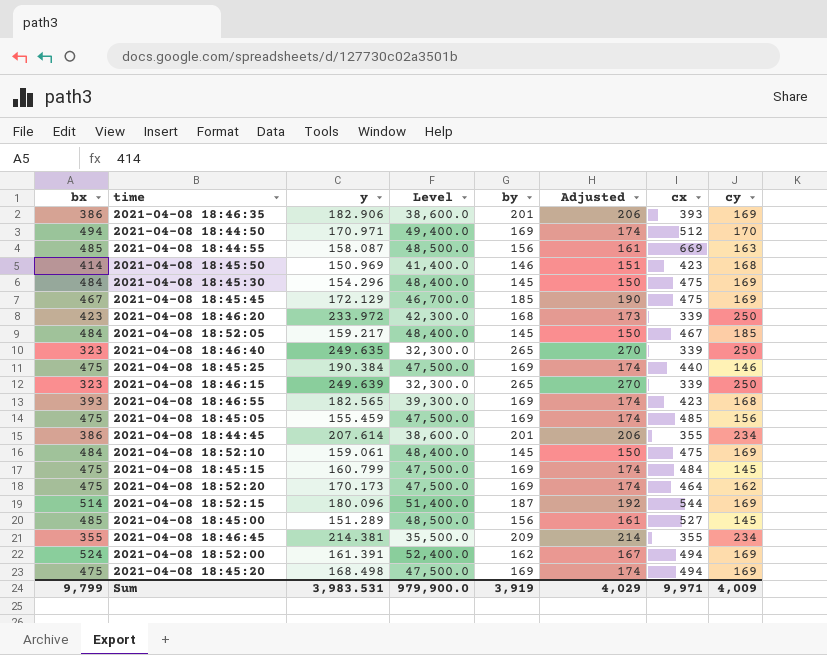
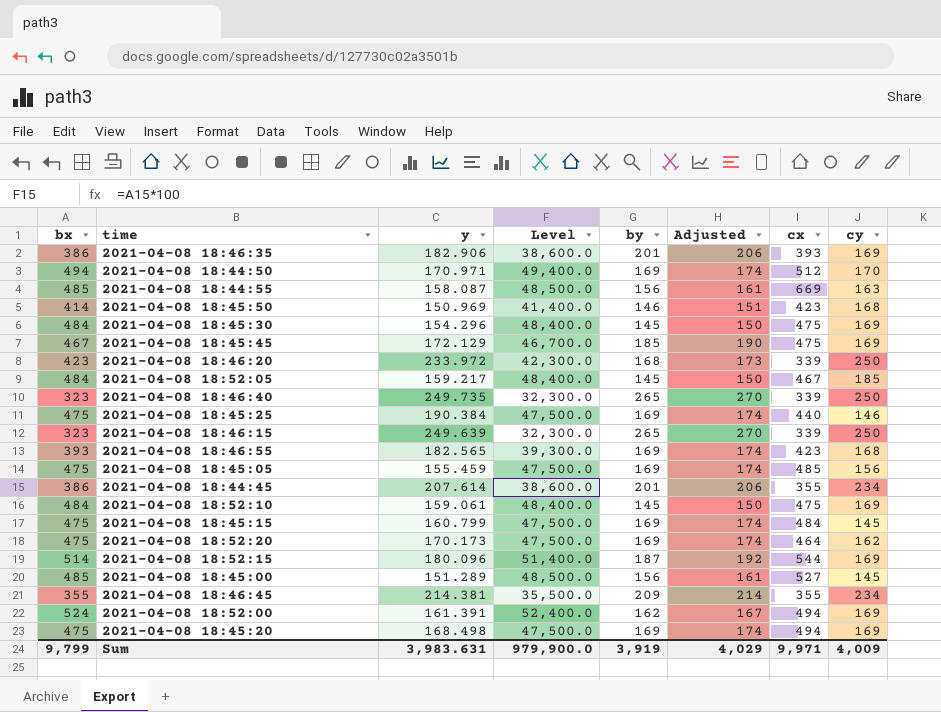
2021-04-08 18:46:40 | y: 249.635 -> 249.735
Sum | y: 3,983.531 -> 3,983.631

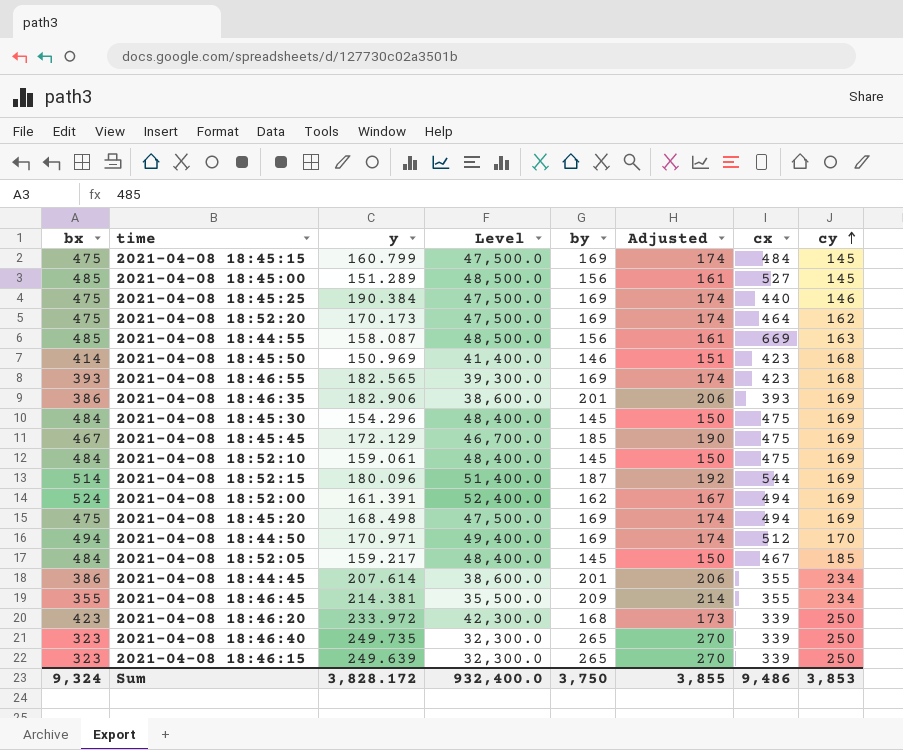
row order: none -> cy ascending
row 2021-04-08 18:45:05: 475 | 155.459 | 47,500.0 | 169 | 174 | 485 | 156 -> none
Sum | bx: 9,799 -> 9,324
Sum | y: 3,983.631 -> 3,828.172
Sum | Level: 979,900.0 -> 932,400.0
Sum | by: 3,919 -> 3,750
Sum | Adjusted: 4,029 -> 3,855
Sum | cx: 9,971 -> 9,486
Sum | cy: 4,009 -> 3,853

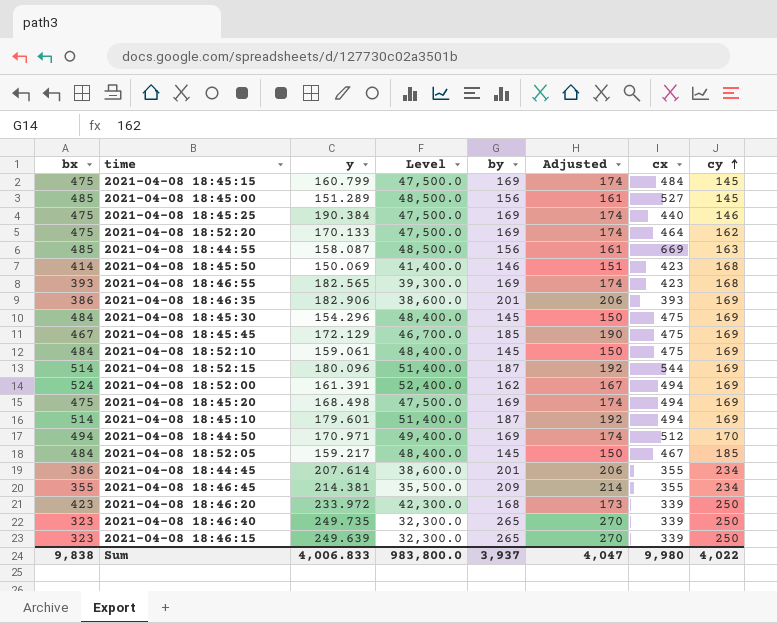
2021-04-08 18:52:20 | y: 170.173 -> 170.133
2021-04-08 18:45:50 | y: 150.969 -> 150.069
row 2021-04-08 18:45:10: none -> 514 | 179.601 | 51,400.0 | 187 | 192 | 494 | 169
Sum | bx: 9,324 -> 9,838
Sum | y: 3,828.172 -> 4,006.833
Sum | Level: 932,400.0 -> 983,800.0
Sum | by: 3,750 -> 3,937
Sum | Adjusted: 3,855 -> 4,047
Sum | cx: 9,486 -> 9,980
Sum | cy: 3,853 -> 4,022

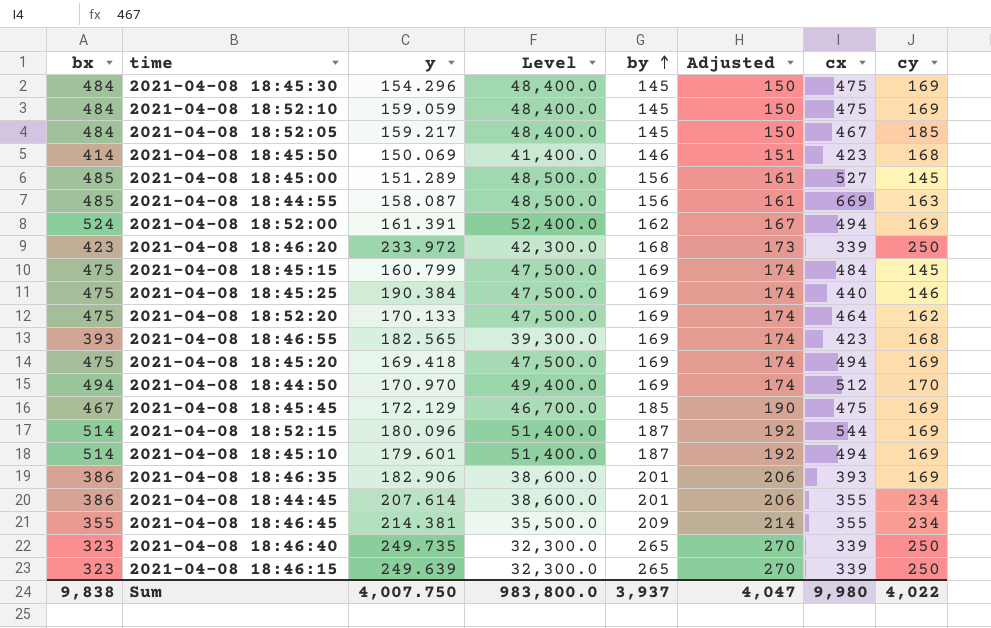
row order: cy ascending -> by ascending
2021-04-08 18:52:10 | y: 159.061 -> 159.059
2021-04-08 18:45:20 | y: 168.498 -> 169.418
2021-04-08 18:44:50 | y: 170.971 -> 170.970
Sum | y: 4,006.833 -> 4,007.750

